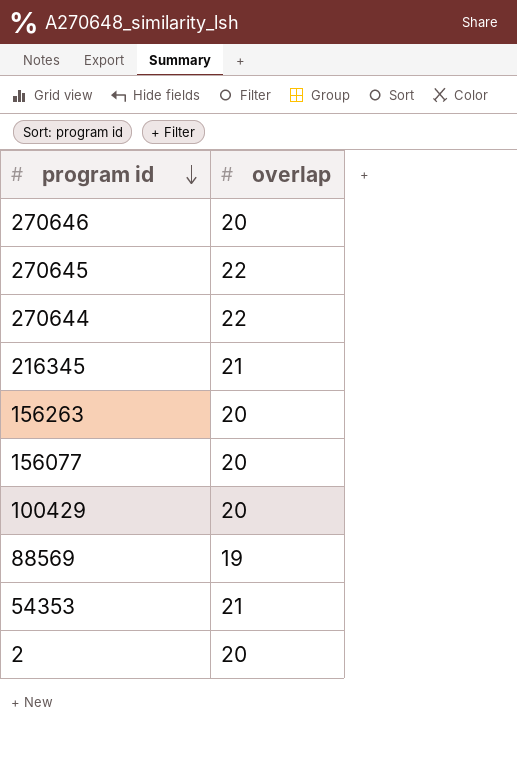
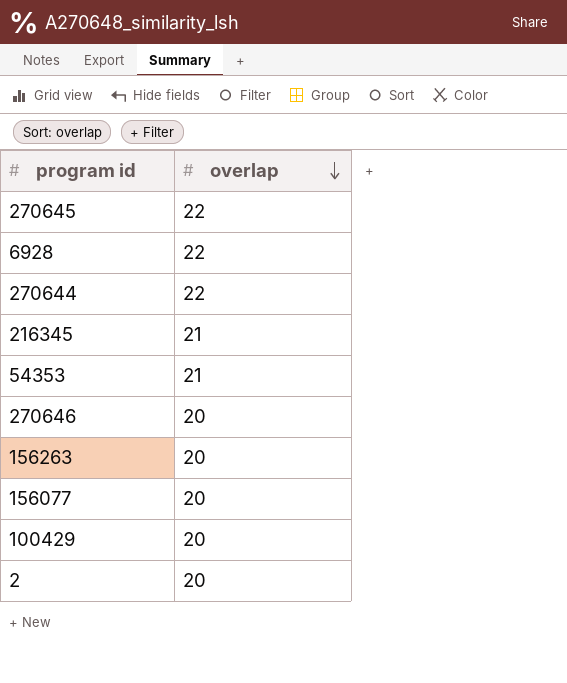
row order: program id descending -> overlap descending
row 88569: 19 -> none
row 6928: none -> 22

